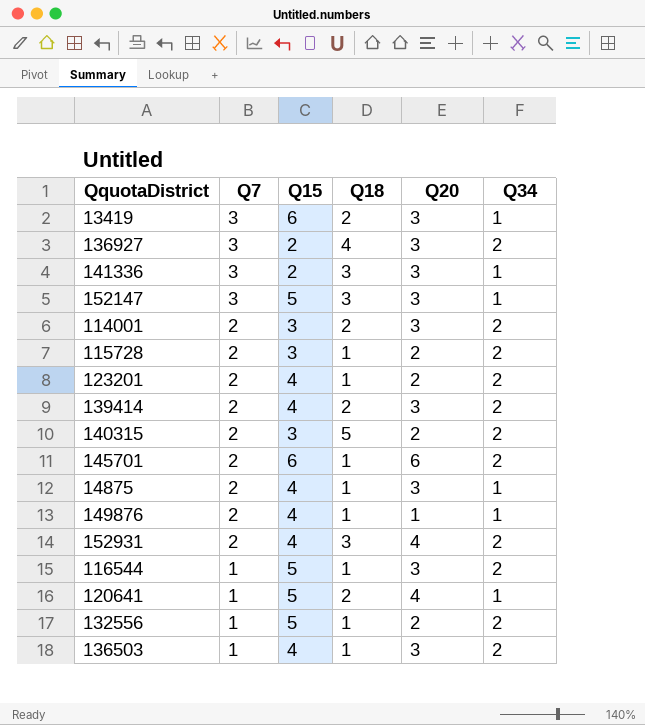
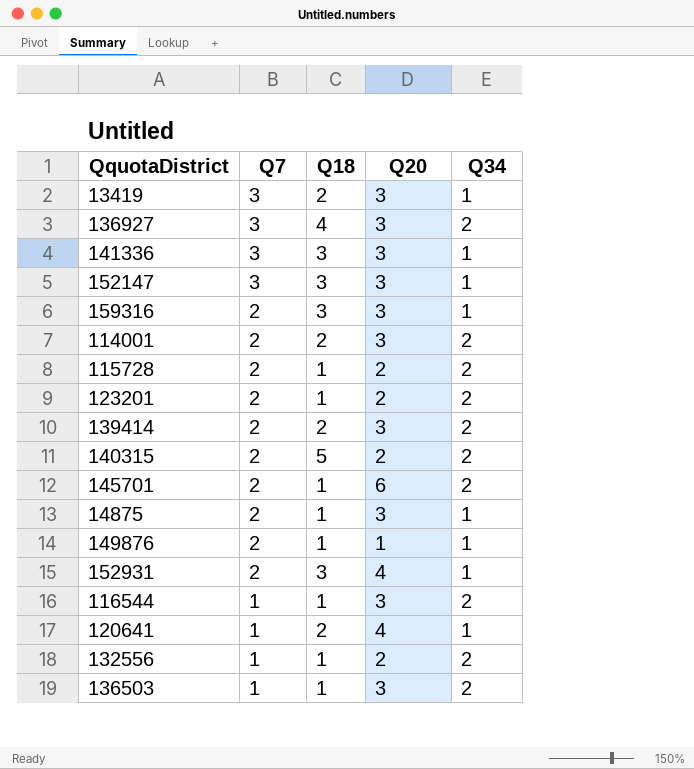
column Q15 | position: 3 -> none
row 159316: none -> 2 | 3 | 3 | 1
152931 | Q34: 2 -> 1

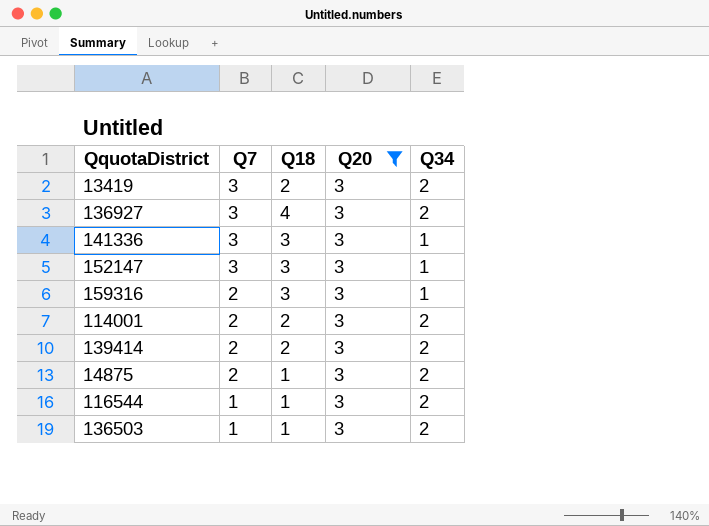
filter: none -> Q20 = 3
13419 | Q34: 1 -> 2
14875 | Q34: 1 -> 2

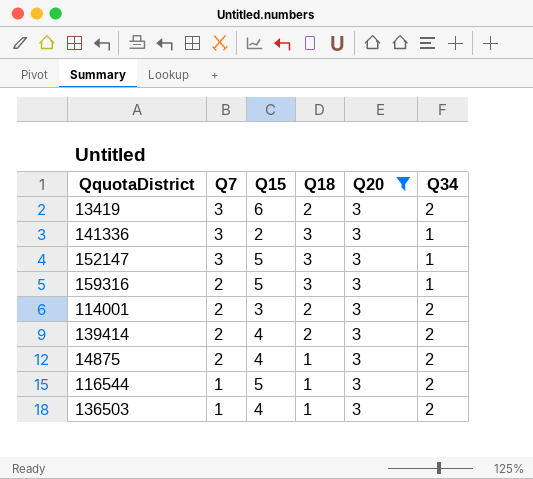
column Q15 | position: none -> 3
row 136927: 3 | 4 | 3 | 2 -> none

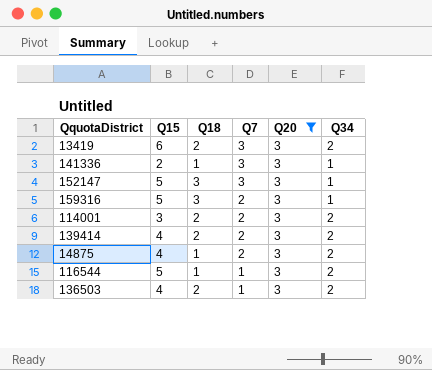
column Q7 | position: 2 -> 4
141336 | Q18: 3 -> 1
136503 | Q18: 1 -> 2

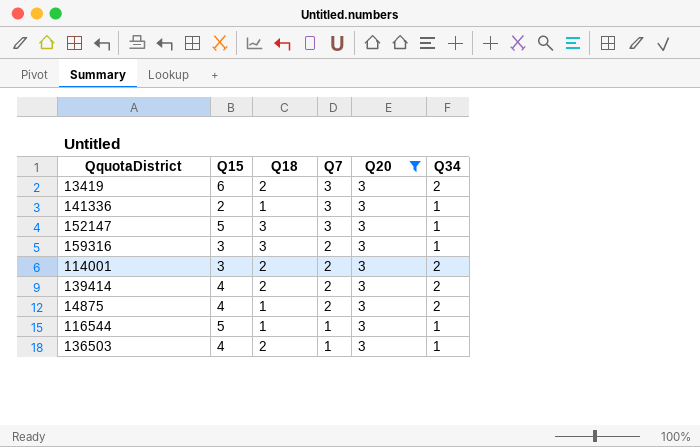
159316 | Q15: 5 -> 3
116544 | Q34: 2 -> 1
136503 | Q34: 2 -> 1

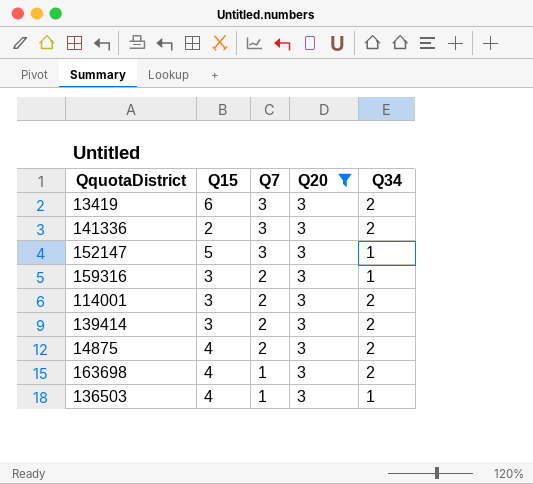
column Q18 | position: 3 -> none
row 116544: 5 | 1 | 1 | 3 | 1 -> none
141336 | Q34: 1 -> 2
139414 | Q15: 4 -> 3
row 163698: none -> 4 | 1 | 3 | 2

